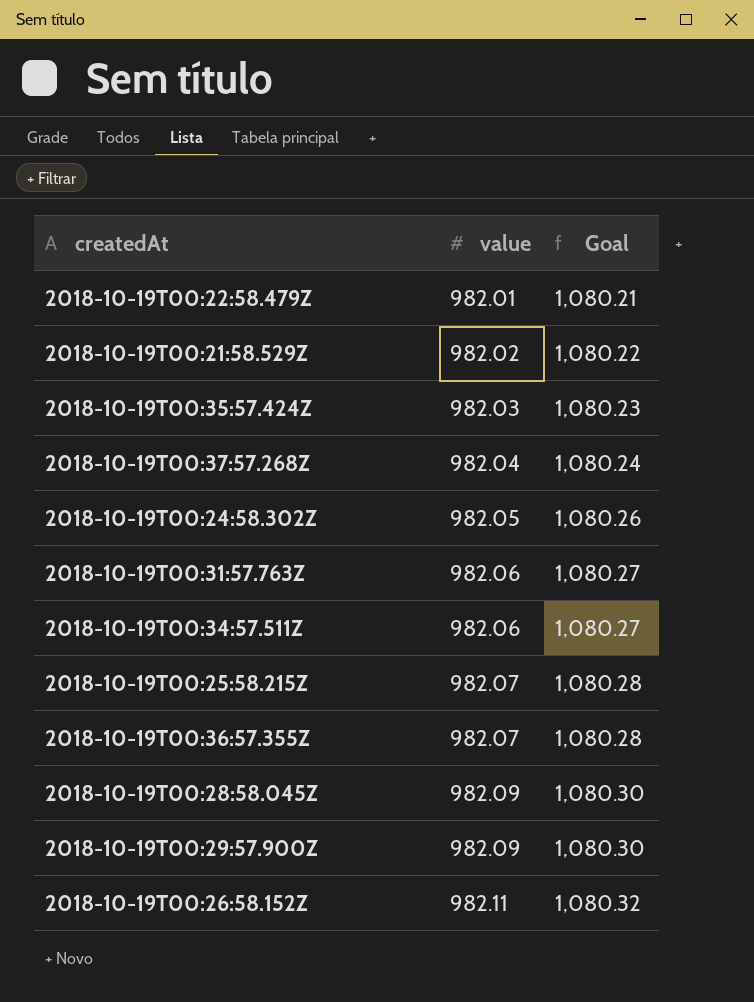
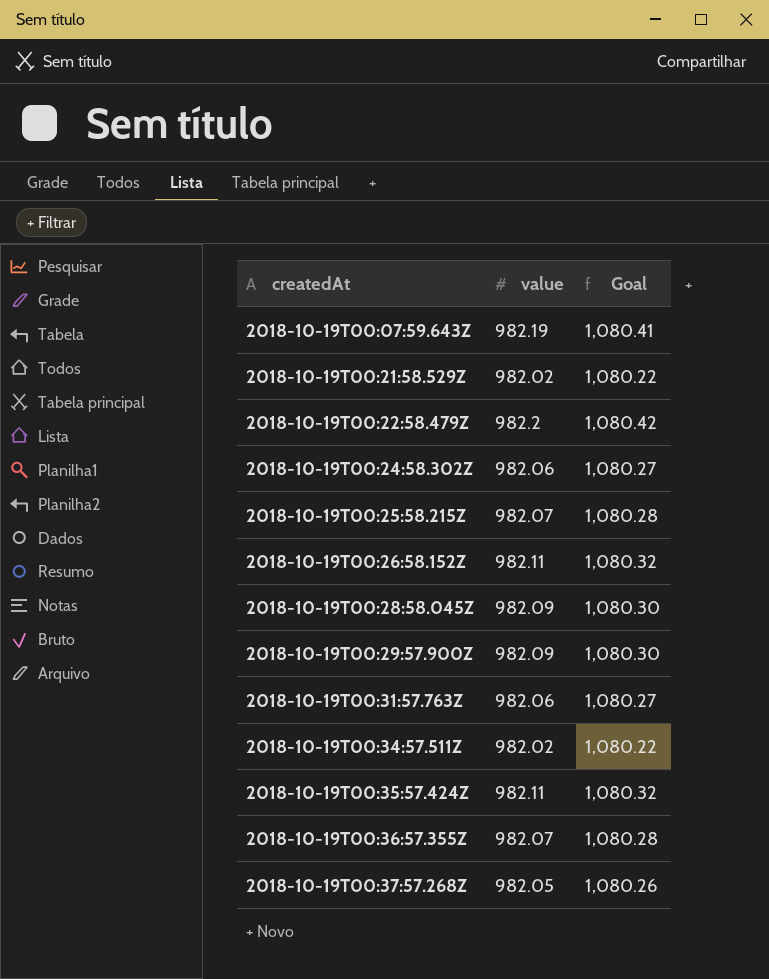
row order: value ascending -> createdAt ascending
row 2018-10-19T00:07:59.643Z: none -> 982.19 | 1,080.41
2018-10-19T00:22:58.479Z | value: 982.01 -> 982.2
2018-10-19T00:22:58.479Z | Goal: 1,080.21 -> 1,080.42
2018-10-19T00:24:58.302Z | value: 982.05 -> 982.06
2018-10-19T00:24:58.302Z | Goal: 1,080.26 -> 1,080.27
2018-10-19T00:34:57.511Z | value: 982.06 -> 982.02
2018-10-19T00:34:57.511Z | Goal: 1,080.27 -> 1,080.22
2018-10-19T00:35:57.424Z | value: 982.03 -> 982.11
2018-10-19T00:35:57.424Z | Goal: 1,080.23 -> 1,080.32
2018-10-19T00:37:57.268Z | value: 982.04 -> 982.05
2018-10-19T00:37:57.268Z | Goal: 1,080.24 -> 1,080.26

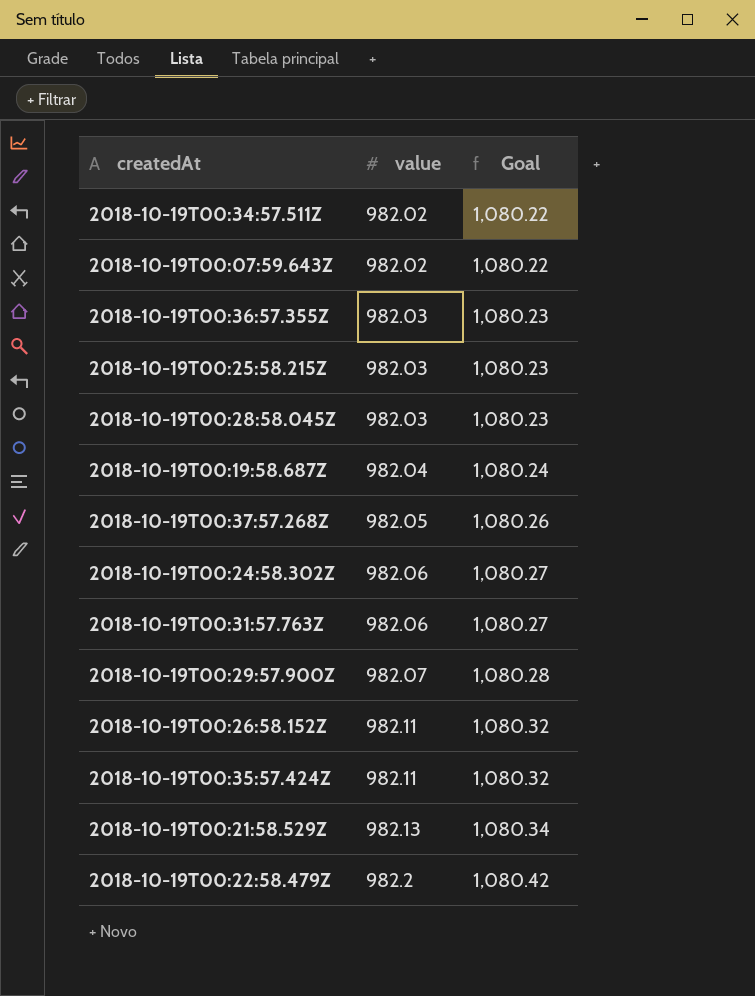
row order: createdAt ascending -> value ascending
2018-10-19T00:07:59.643Z | value: 982.19 -> 982.02
2018-10-19T00:07:59.643Z | Goal: 1,080.41 -> 1,080.22
2018-10-19T00:36:57.355Z | value: 982.07 -> 982.03
2018-10-19T00:36:57.355Z | Goal: 1,080.28 -> 1,080.23
2018-10-19T00:25:58.215Z | value: 982.07 -> 982.03
2018-10-19T00:25:58.215Z | Goal: 1,080.28 -> 1,080.23
2018-10-19T00:28:58.045Z | value: 982.09 -> 982.03
2018-10-19T00:28:58.045Z | Goal: 1,080.30 -> 1,080.23
row 2018-10-19T00:19:58.687Z: none -> 982.04 | 1,080.24
2018-10-19T00:29:57.900Z | value: 982.09 -> 982.07
2018-10-19T00:29:57.900Z | Goal: 1,080.30 -> 1,080.28
2018-10-19T00:21:58.529Z | value: 982.02 -> 982.13
2018-10-19T00:21:58.529Z | Goal: 1,080.22 -> 1,080.34

